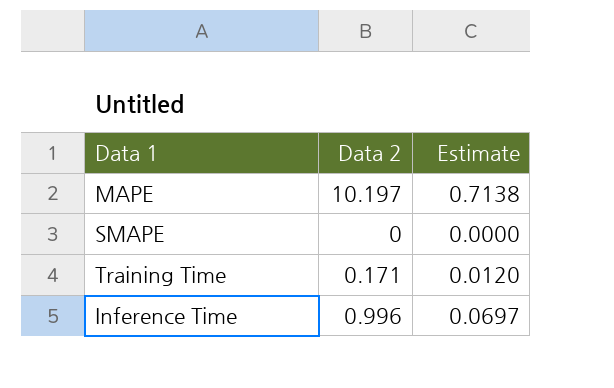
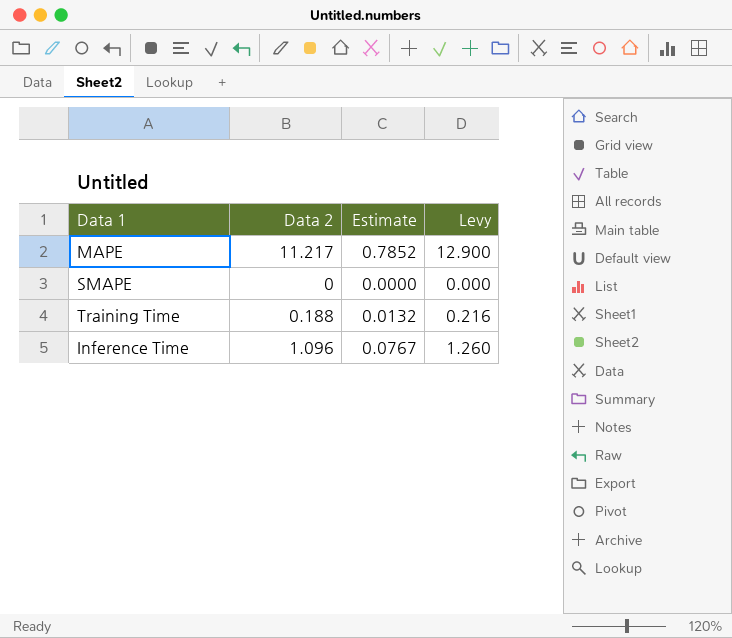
column Levy | formula: none -> [Data 2] * 1.15
MAPE | Data 2: 10.197 -> 11.217
MAPE | Estimate: 0.7138 -> 0.7852
Training Time | Data 2: 0.171 -> 0.188
Training Time | Estimate: 0.0120 -> 0.0132
Inference Time | Data 2: 0.996 -> 1.096
Inference Time | Estimate: 0.0697 -> 0.0767

